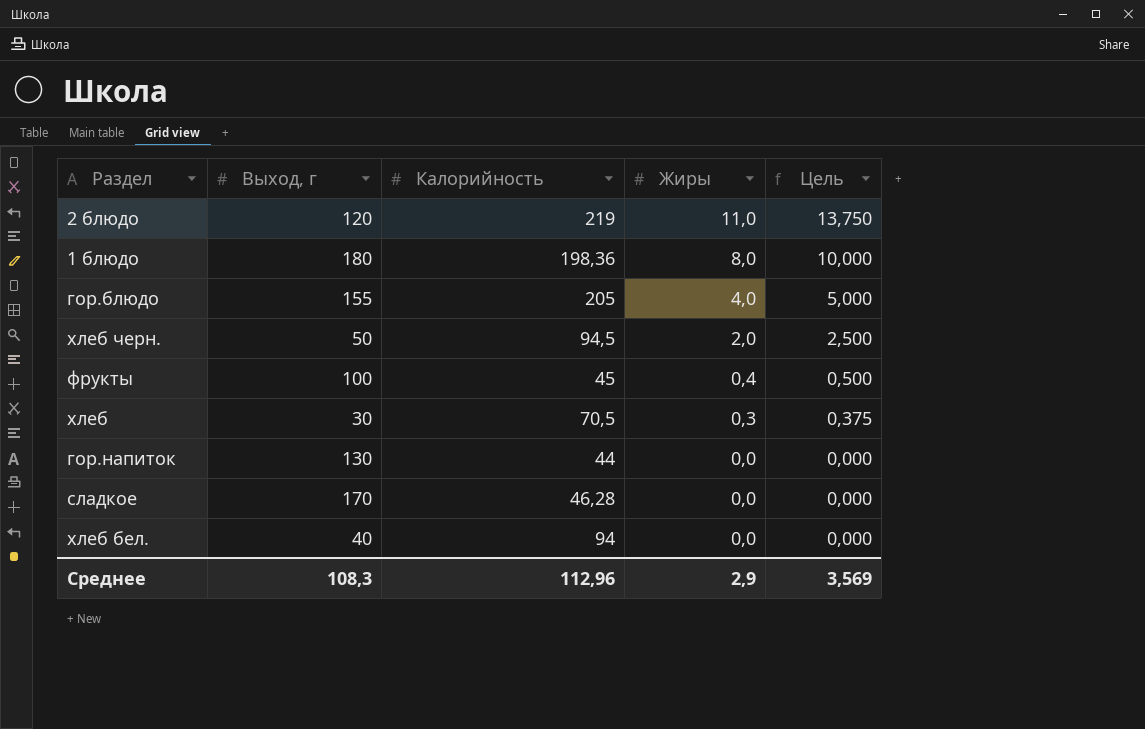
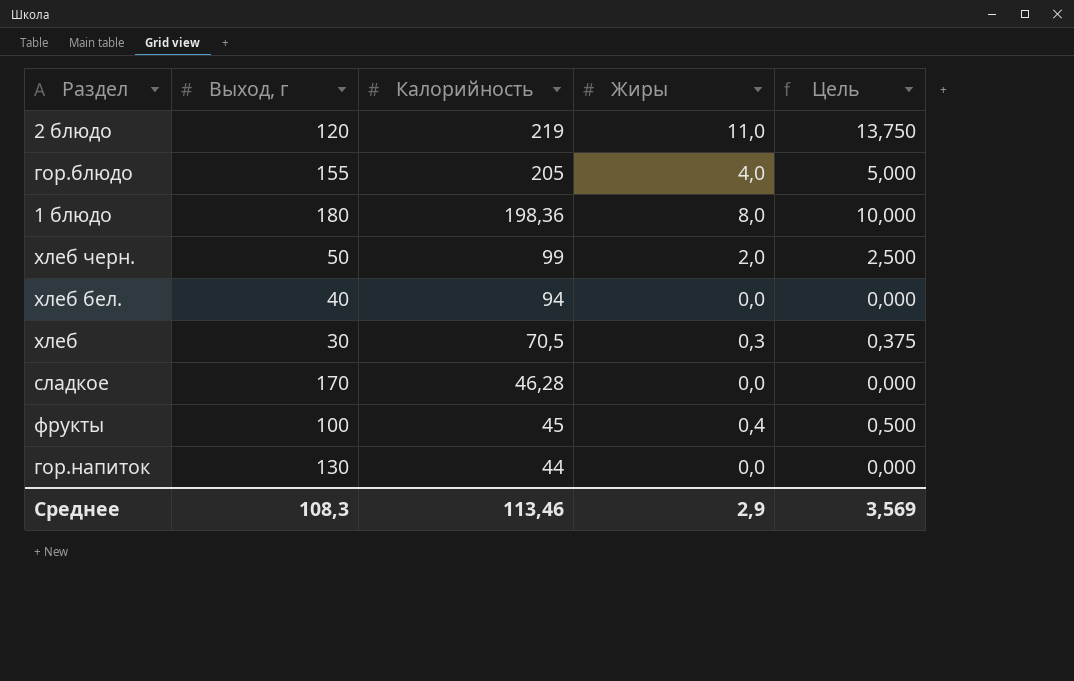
row order: Жиры descending -> Калорийность descending
хлеб черн. | Калорийность: 94,5 -> 99
Среднее | Калорийность: 112,96 -> 113,46

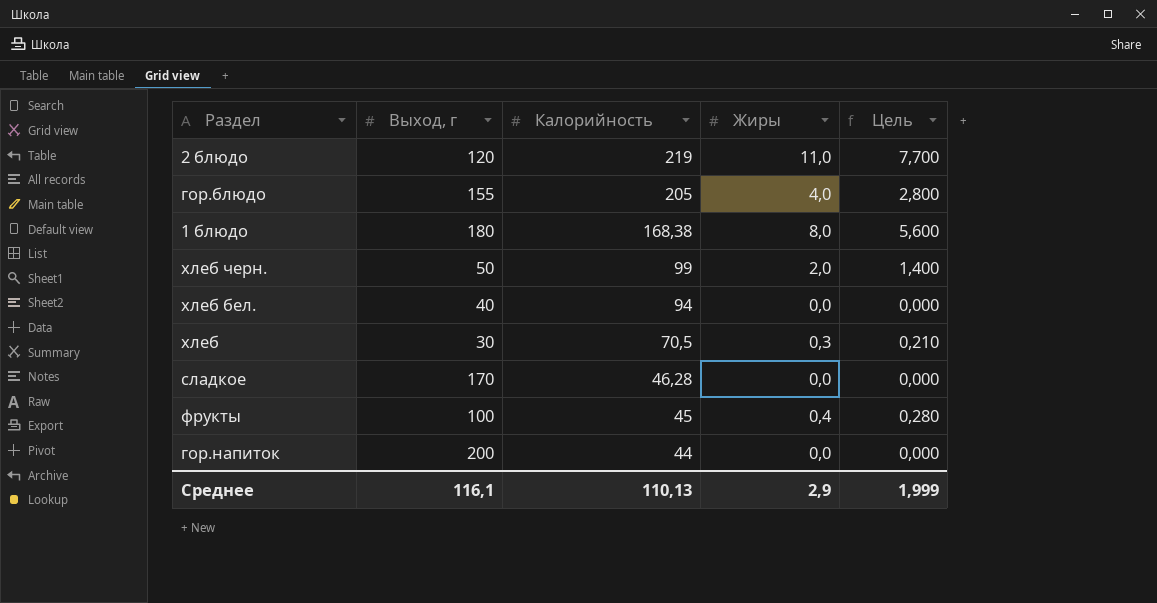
column Цель | formula: [Жиры] * 1,25 -> [Жиры] * 0,7
1 блюдо | Калорийность: 198,36 -> 168,38
гор.напиток | Выход, г: 130 -> 200
Среднее | Выход, г: 108,3 -> 116,1
Среднее | Калорийность: 113,46 -> 110,13
Среднее | Цель: 3,569 -> 1,999

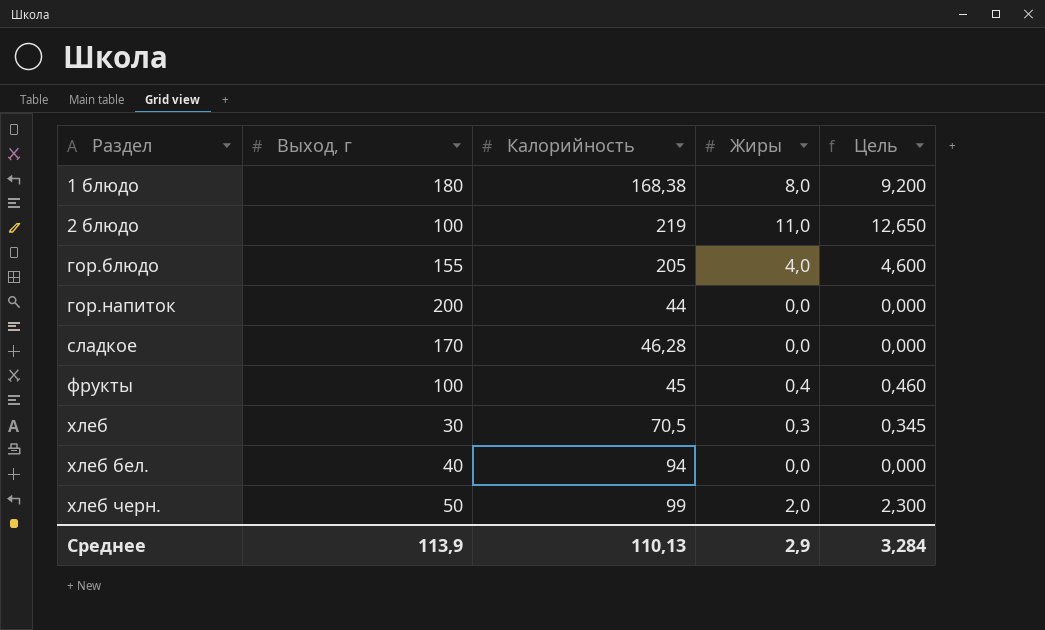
row order: Калорийность descending -> Раздел ascending
column Цель | formula: [Жиры] * 0,7 -> [Жиры] * 1,15
2 блюдо | Выход, г: 120 -> 100
Среднее | Выход, г: 116,1 -> 113,9
Среднее | Цель: 1,999 -> 3,284

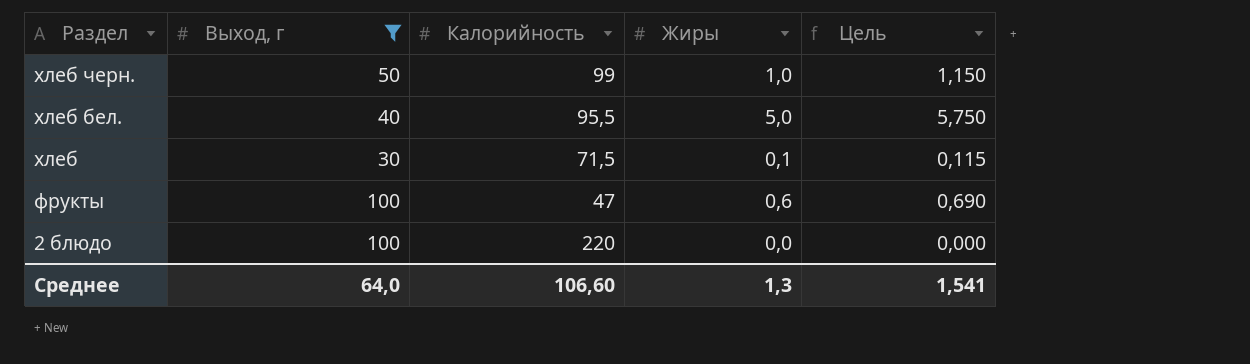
filter: none -> Выход, г <= 100
row order: Раздел ascending -> Раздел descending
хлеб черн. | Жиры: 2,0 -> 1,0
хлеб черн. | Цель: 2,300 -> 1,150
хлеб бел. | Калорийность: 94 -> 95,5
хлеб бел. | Жиры: 0,0 -> 5,0
хлеб бел. | Цель: 0,000 -> 5,750
хлеб | Калорийность: 70,5 -> 71,5
хлеб | Жиры: 0,3 -> 0,1
хлеб | Цель: 0,345 -> 0,115
фрукты | Калорийность: 45 -> 47
фрукты | Жиры: 0,4 -> 0,6
фрукты | Цель: 0,460 -> 0,690
2 блюдо | Калорийность: 219 -> 220
2 блюдо | Жиры: 11,0 -> 0,0
2 блюдо | Цель: 12,650 -> 0,000
Среднее | Выход, г: 113,9 -> 64,0
Среднее | Калорийность: 110,13 -> 106,60
Среднее | Жиры: 2,9 -> 1,3
Среднее | Цель: 3,284 -> 1,541

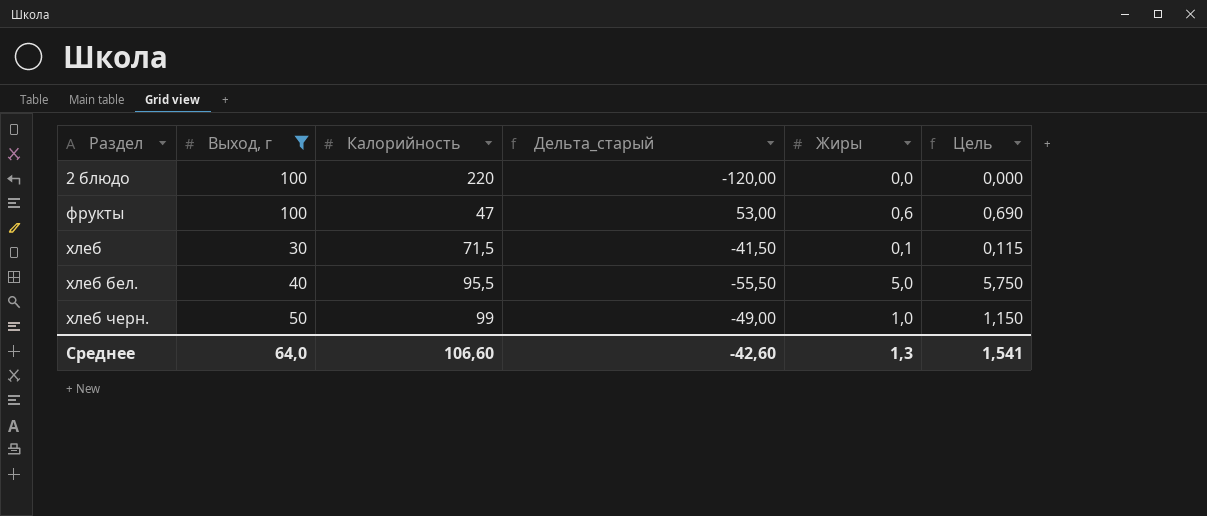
row order: Раздел descending -> Раздел ascending
column Дельта_старый | formula: none -> [Выход, г] - [Калорийность]

